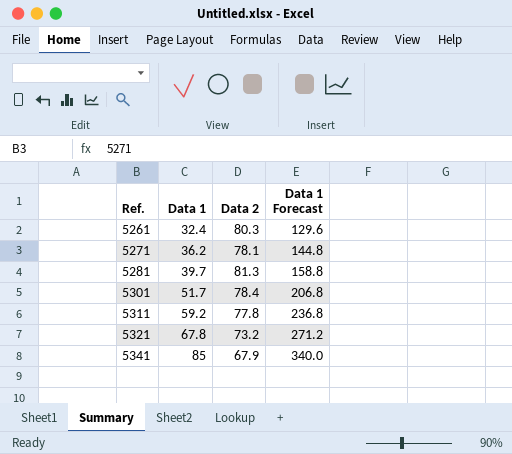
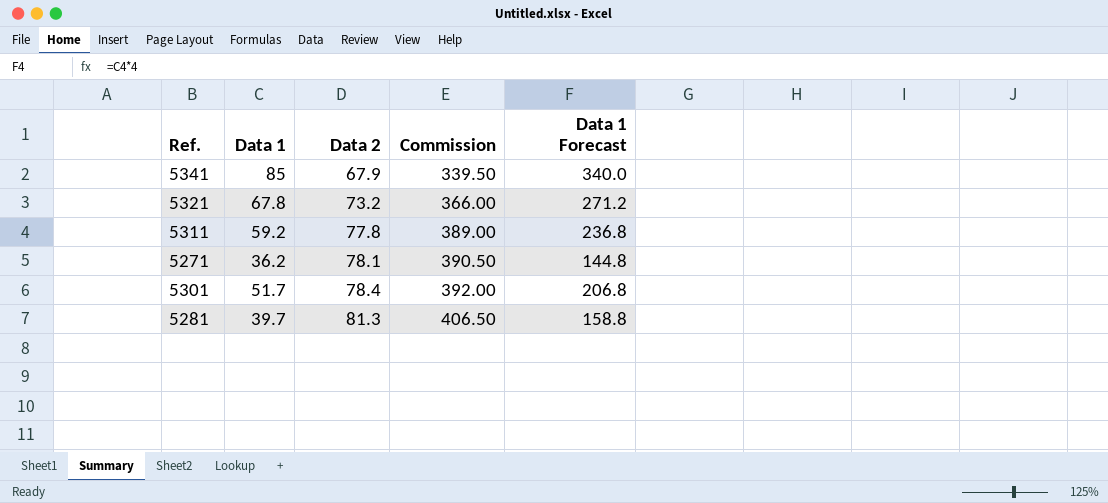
row order: Ref. ascending -> Data 2 ascending
column Commission | formula: none -> [Data 2] * 5
row 5261: 32.4 | 80.3 | 129.6 -> none

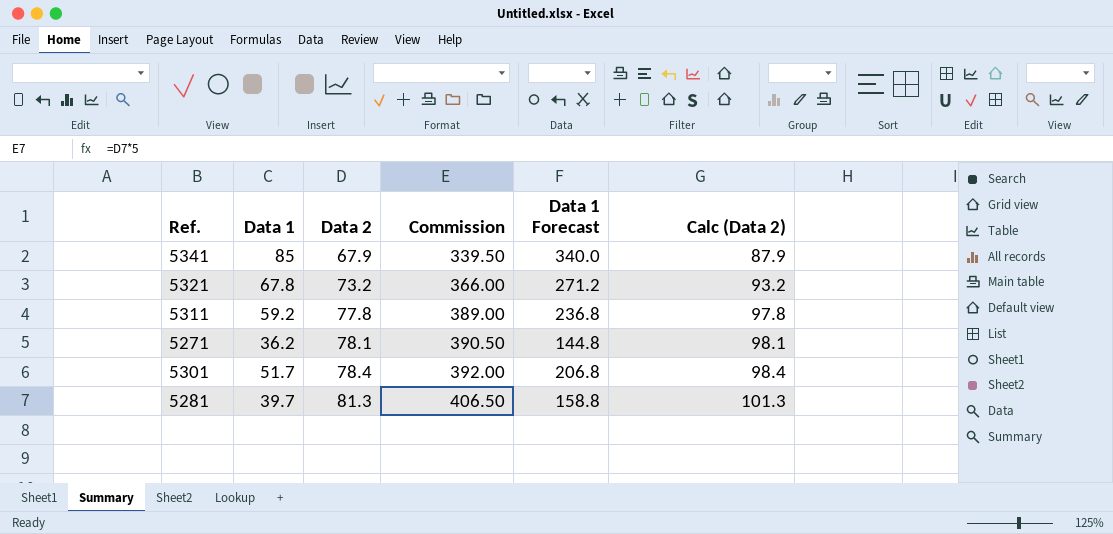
column Calc (Data 2) | formula: none -> [Data 2] + 20

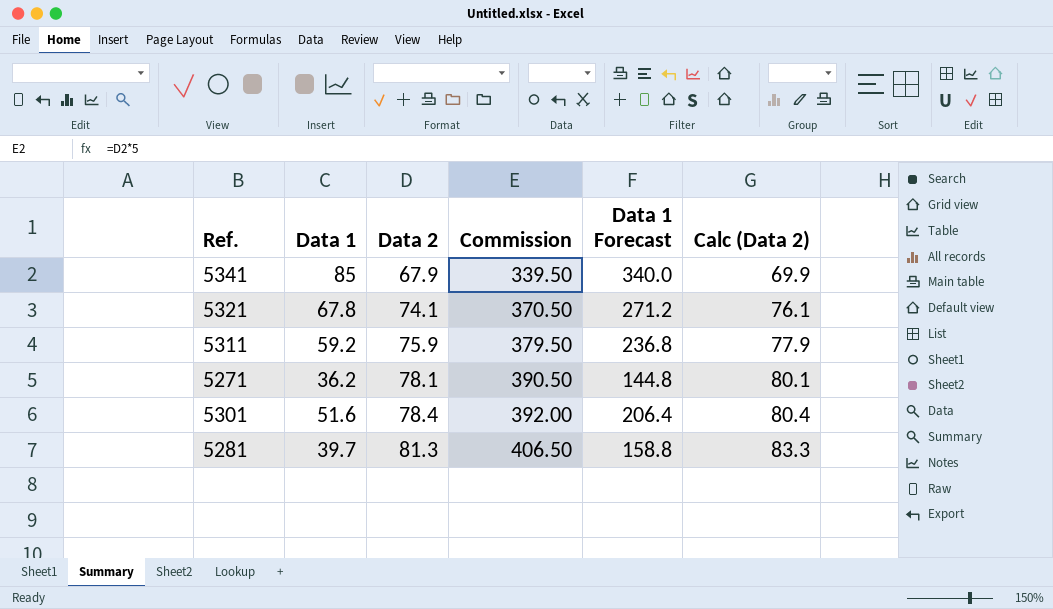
column Calc (Data 2) | formula: [Data 2] + 20 -> [Data 2] + 2
5321 | Data 2: 73.2 -> 74.1
5321 | Commission: 366.00 -> 370.50
5311 | Data 2: 77.8 -> 75.9
5311 | Commission: 389.00 -> 379.50
5301 | Data 1: 51.7 -> 51.6
5301 | Data 1 Forecast: 206.8 -> 206.4

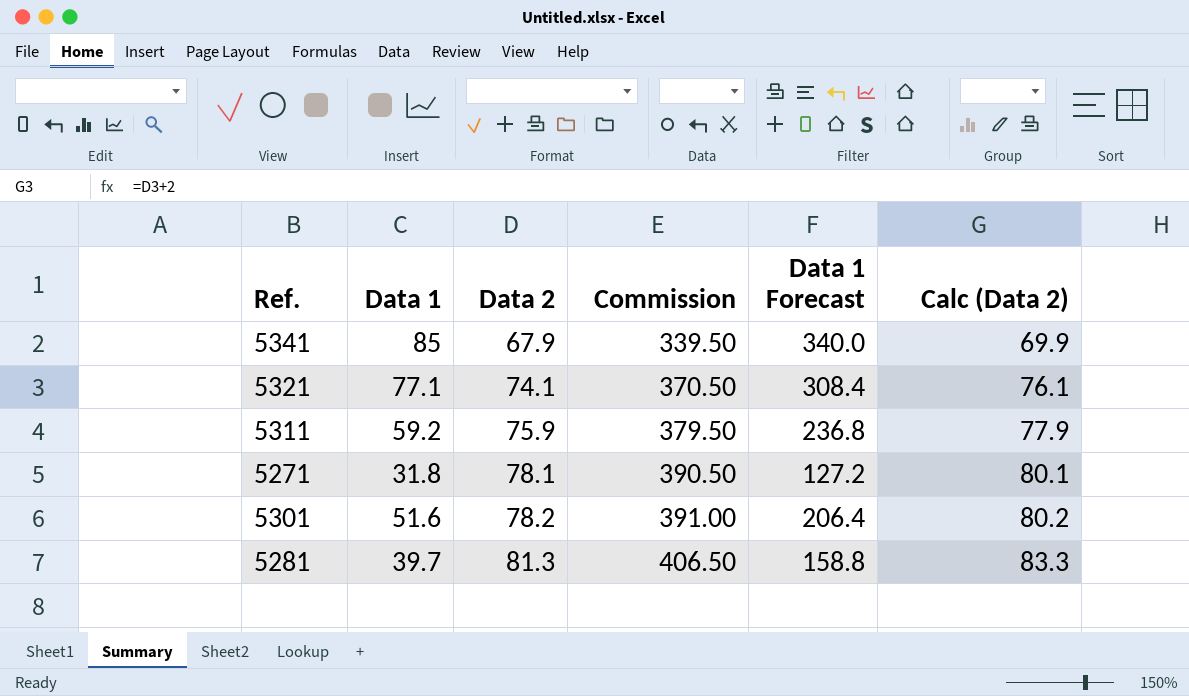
5321 | Data 1: 67.8 -> 77.1
5321 | Data 1 Forecast: 271.2 -> 308.4
5271 | Data 1: 36.2 -> 31.8
5271 | Data 1 Forecast: 144.8 -> 127.2
5301 | Data 2: 78.4 -> 78.2
5301 | Commission: 392.00 -> 391.00
5301 | Calc (Data 2): 80.4 -> 80.2

